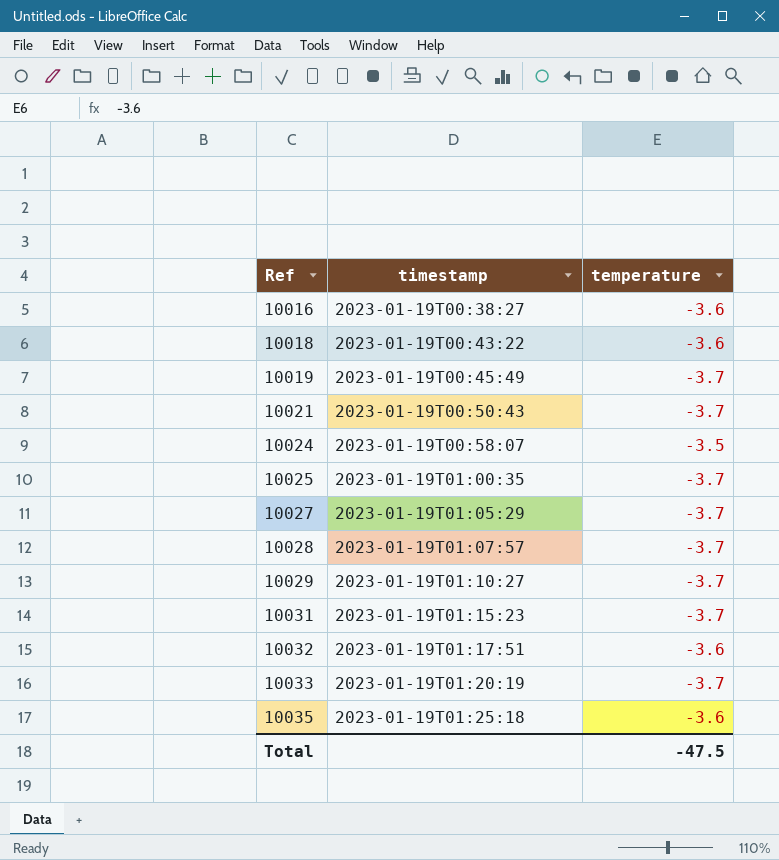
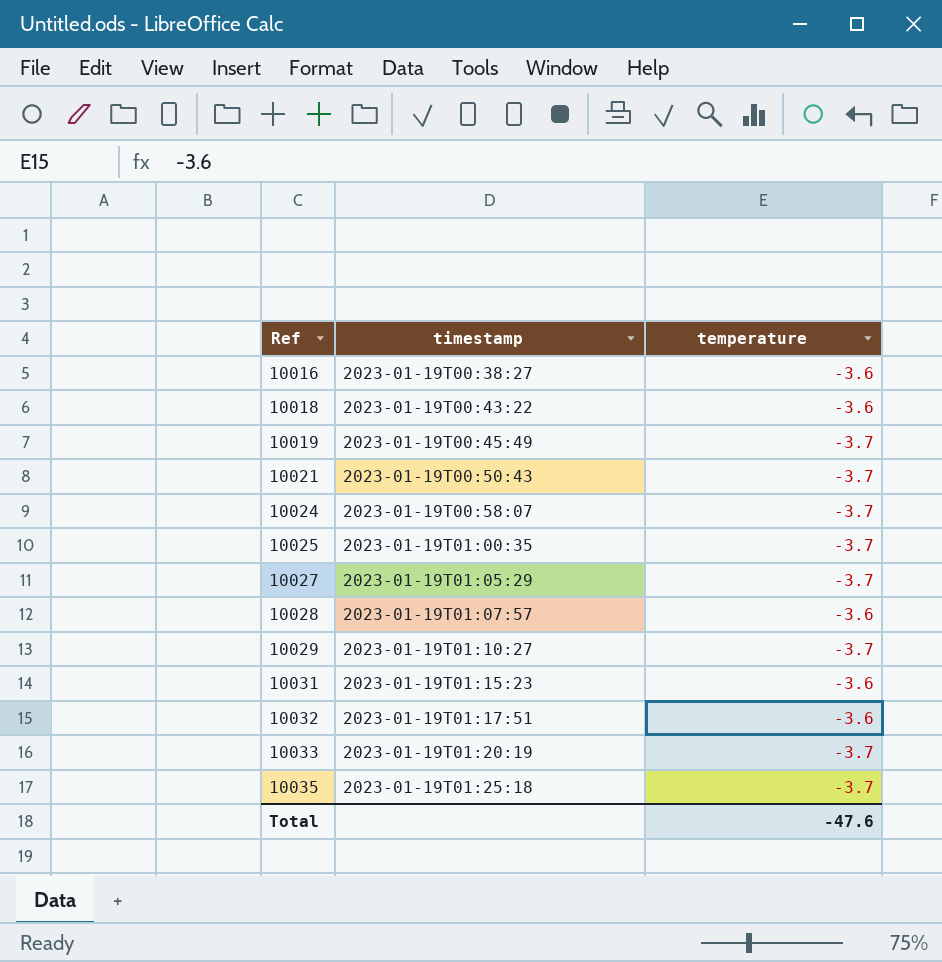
10024 | temperature: -3.5 -> -3.7
10028 | temperature: -3.7 -> -3.6
10031 | temperature: -3.7 -> -3.6
10035 | temperature: -3.6 -> -3.7
Total | temperature: -47.5 -> -47.6

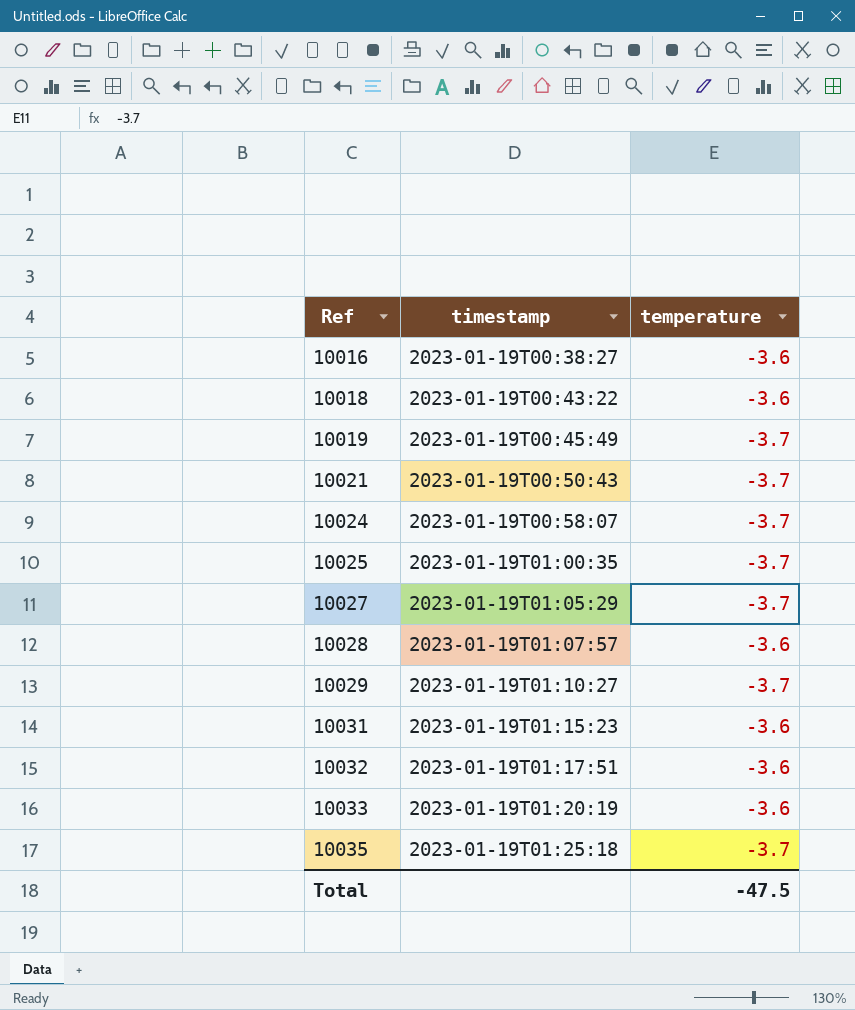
10033 | temperature: -3.7 -> -3.6
Total | temperature: -47.6 -> -47.5

